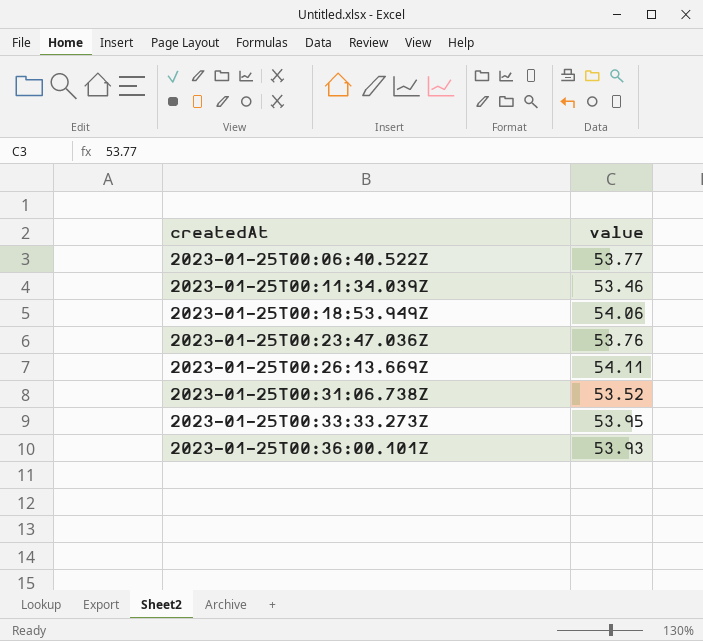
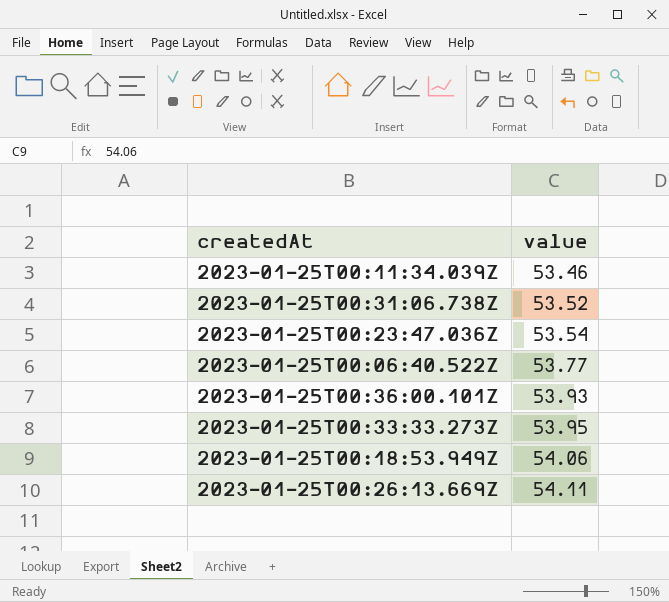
row order: createdAt ascending -> value ascending
2023-01-25T00:23:47.036Z | value: 53.76 -> 53.54

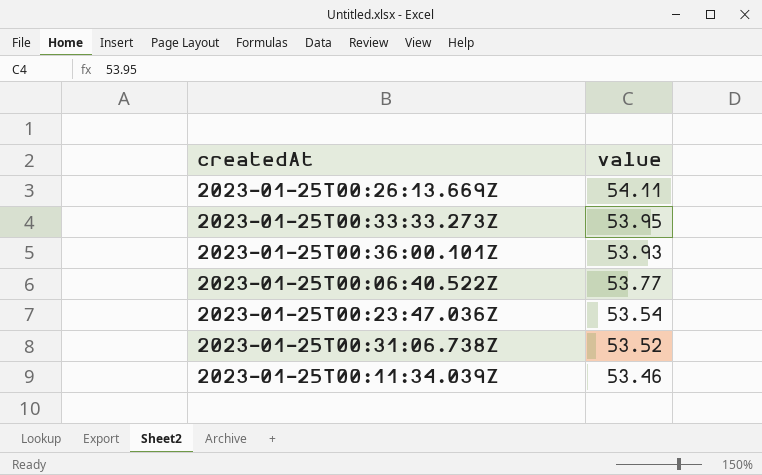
row order: value ascending -> value descending
row 2023-01-25T00:18:53.949Z: 54.06 -> none

